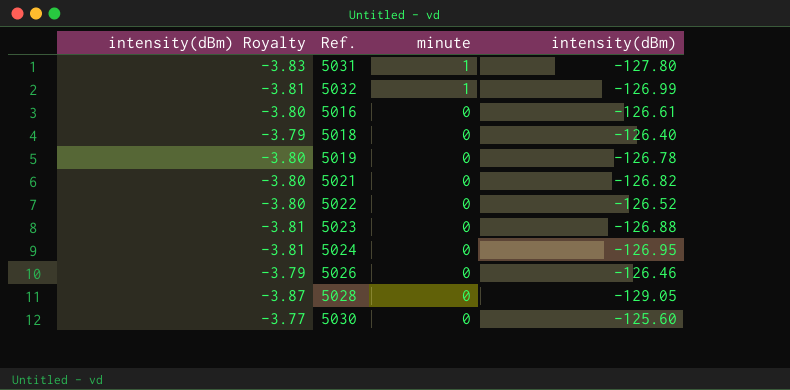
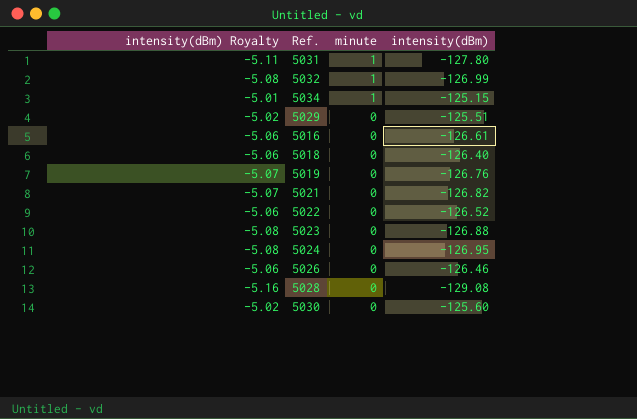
column intensity(dBm) Royalty | formula: [intensity(dBm)] * 0.03 -> [intensity(dBm)] * 0.04
row 5034: none -> -5.01 | 1 | -125.15
row 5029: none -> -5.02 | 0 | -125.51
5019 | intensity(dBm): -126.78 -> -126.76
5028 | intensity(dBm): -129.05 -> -129.08

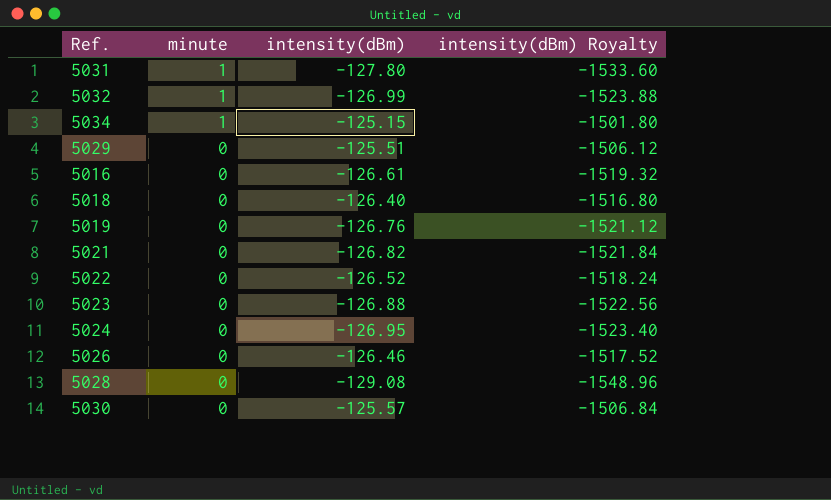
column intensity(dBm) Royalty | formula: [intensity(dBm)] * 0.04 -> [intensity(dBm)] * 12
column intensity(dBm) Royalty | position: 1 -> 4
5030 | intensity(dBm): -125.60 -> -125.57

